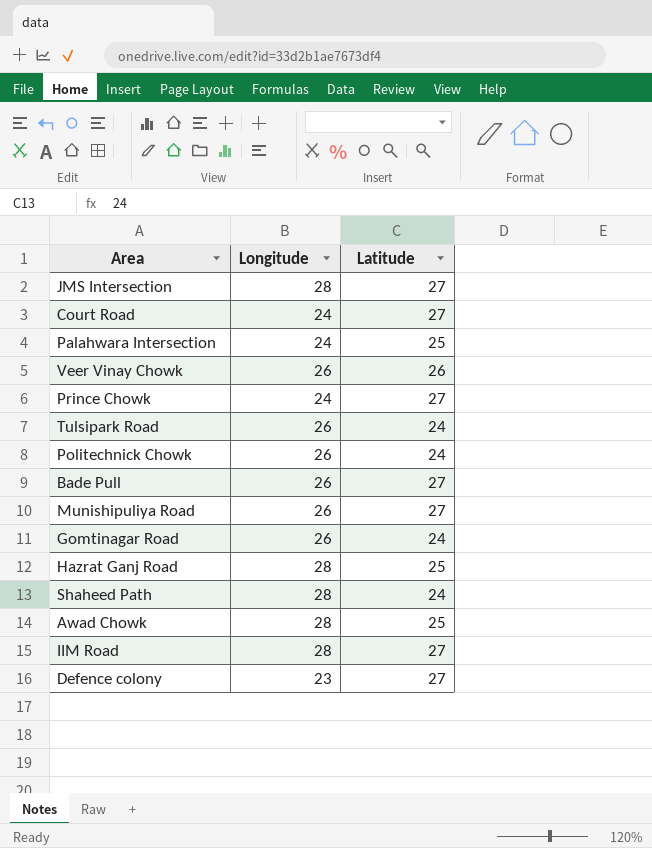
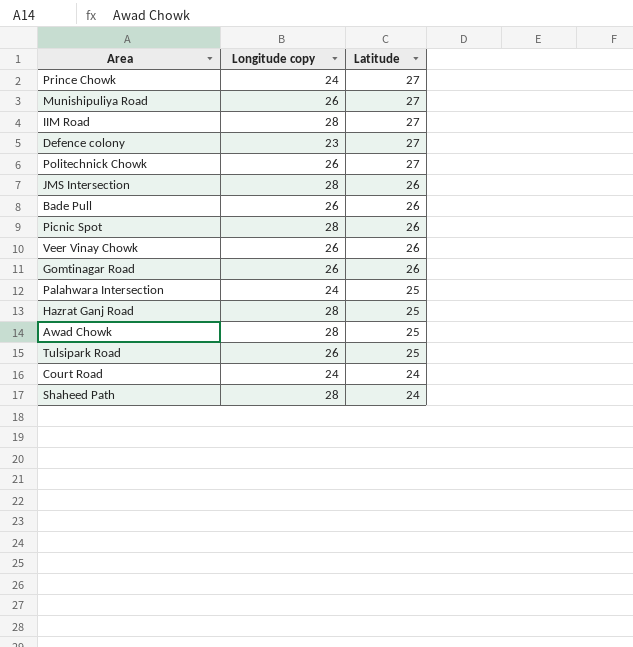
row order: none -> Latitude descending
column name: Longitude -> Longitude copy
Politechnick Chowk | Latitude: 24 -> 27
JMS Intersection | Latitude: 27 -> 26
Bade Pull | Latitude: 27 -> 26
row Picnic Spot: none -> 28 | 26
Gomtinagar Road | Latitude: 24 -> 26
Tulsipark Road | Latitude: 24 -> 25
Court Road | Latitude: 27 -> 24

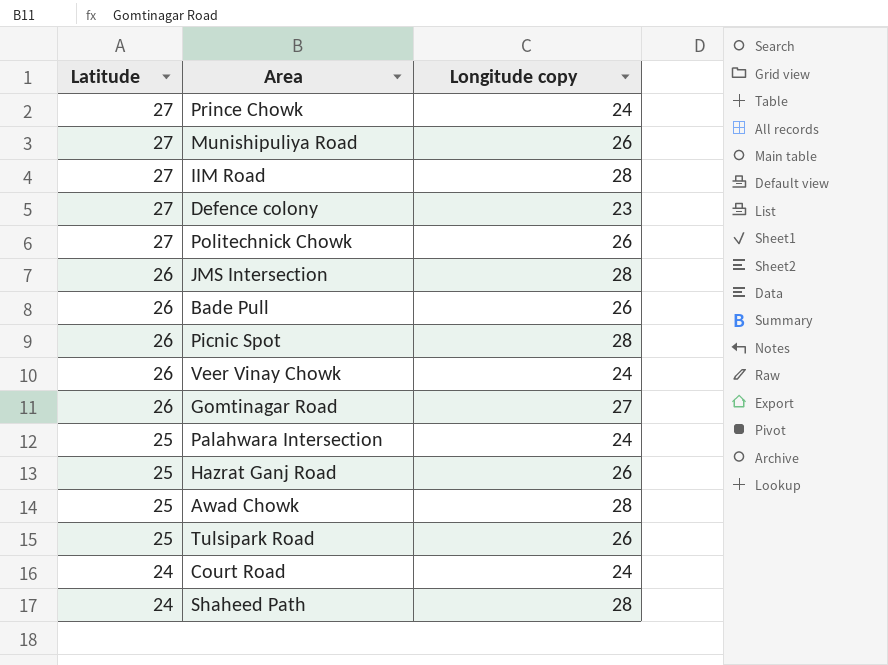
column Latitude | position: 3 -> 1
Veer Vinay Chowk | Longitude copy: 26 -> 24
Gomtinagar Road | Longitude copy: 26 -> 27
Hazrat Ganj Road | Longitude copy: 28 -> 26

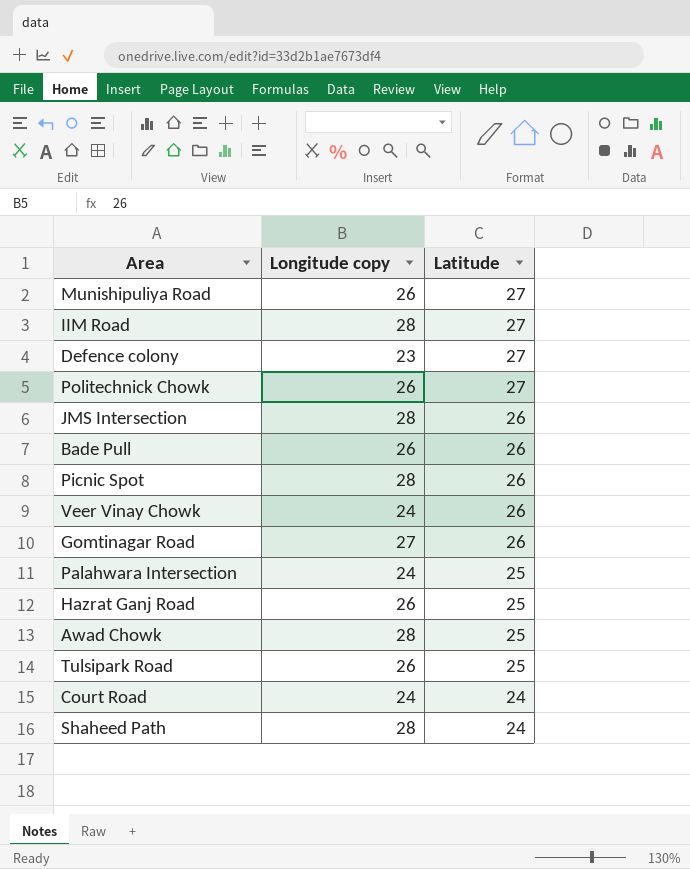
column Latitude | position: 1 -> 3
row Prince Chowk: 27 | 24 -> none

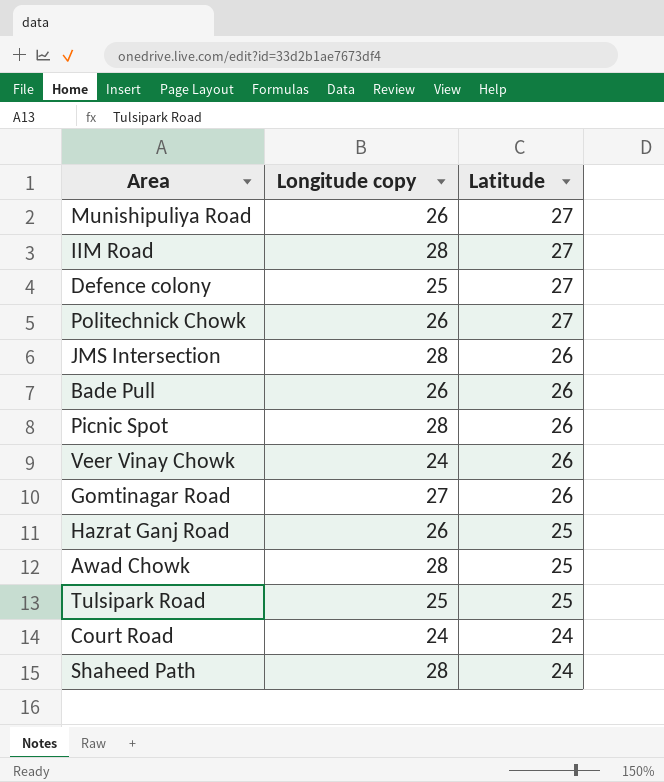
row Palahwara Intersection: 24 | 25 -> none
Defence colony | Longitude copy: 23 -> 25
Tulsipark Road | Longitude copy: 26 -> 25

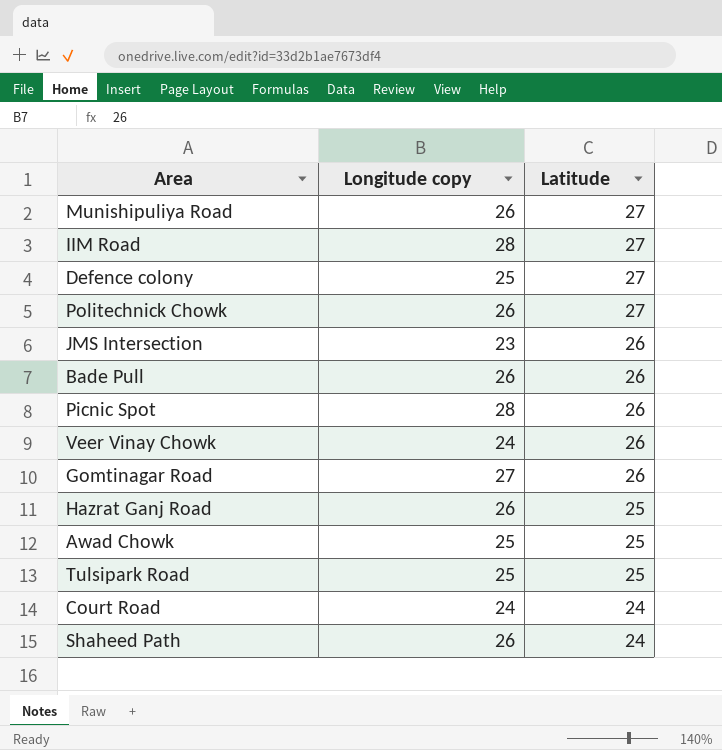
JMS Intersection | Longitude copy: 28 -> 23
Awad Chowk | Longitude copy: 28 -> 25
Shaheed Path | Longitude copy: 28 -> 26

